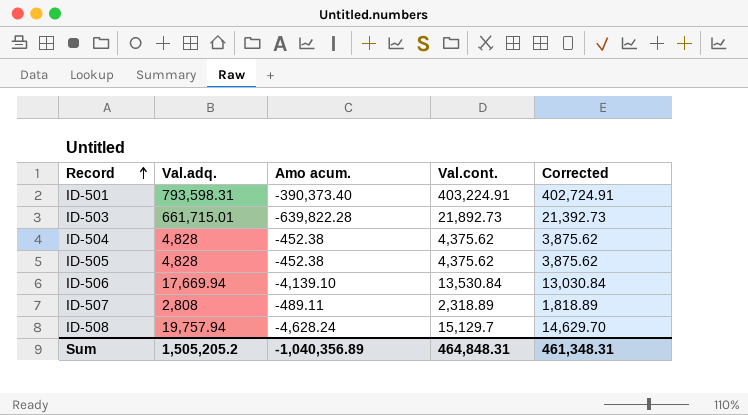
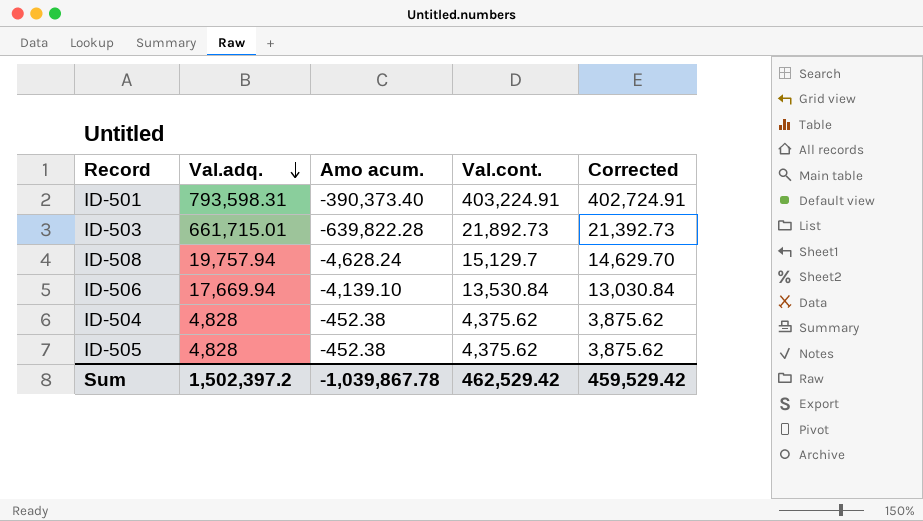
row order: Record ascending -> Val.adq. descending
row ID-507: 2,808 | -489.11 | 2,318.89 | 1,818.89 -> none
Sum | Val.adq.: 1,505,205.2 -> 1,502,397.2
Sum | Amo acum.: -1,040,356.89 -> -1,039,867.78
Sum | Val.cont.: 464,848.31 -> 462,529.42
Sum | Corrected: 461,348.31 -> 459,529.42

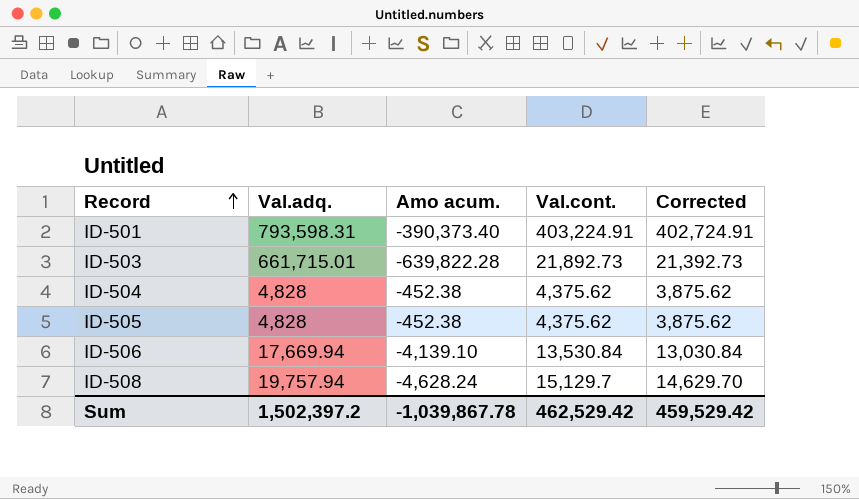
row order: Val.adq. descending -> Record ascending

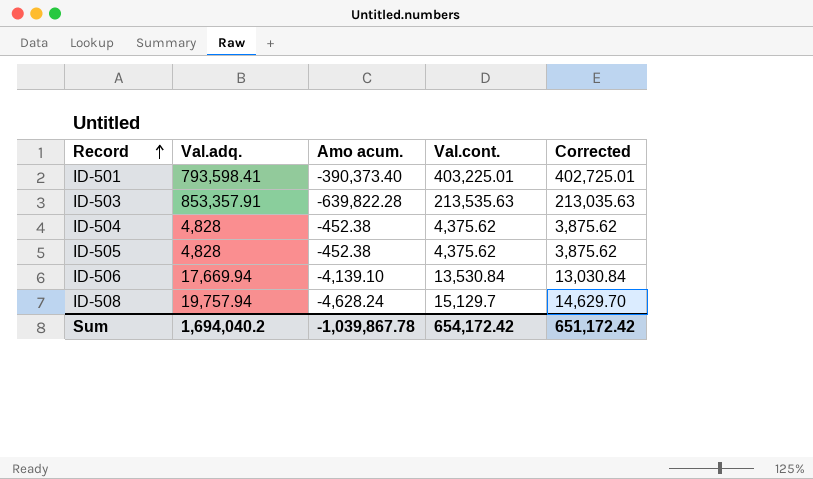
ID-501 | Val.adq.: 793,598.31 -> 793,598.41
ID-501 | Val.cont.: 403,224.91 -> 403,225.01
ID-501 | Corrected: 402,724.91 -> 402,725.01
ID-503 | Val.adq.: 661,715.01 -> 853,357.91
ID-503 | Val.cont.: 21,892.73 -> 213,535.63
ID-503 | Corrected: 21,392.73 -> 213,035.63
Sum | Val.adq.: 1,502,397.2 -> 1,694,040.2
Sum | Val.cont.: 462,529.42 -> 654,172.42
Sum | Corrected: 459,529.42 -> 651,172.42

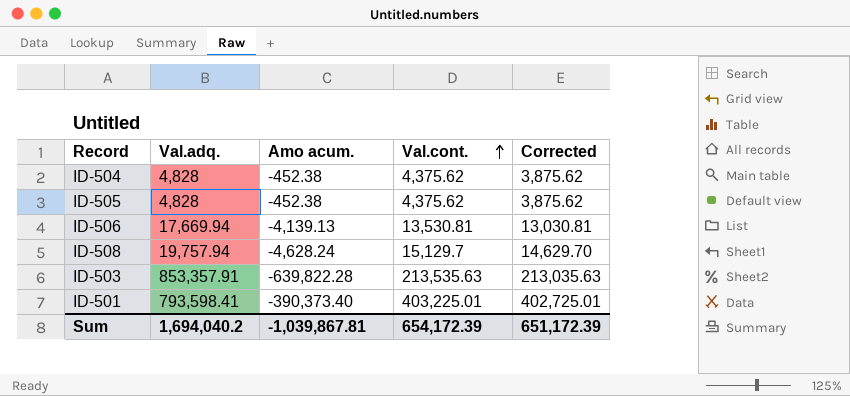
row order: Record ascending -> Val.cont. ascending
ID-506 | Amo acum.: -4,139.10 -> -4,139.13
ID-506 | Val.cont.: 13,530.84 -> 13,530.81
ID-506 | Corrected: 13,030.84 -> 13,030.81
Sum | Amo acum.: -1,039,867.78 -> -1,039,867.81
Sum | Val.cont.: 654,172.42 -> 654,172.39
Sum | Corrected: 651,172.42 -> 651,172.39

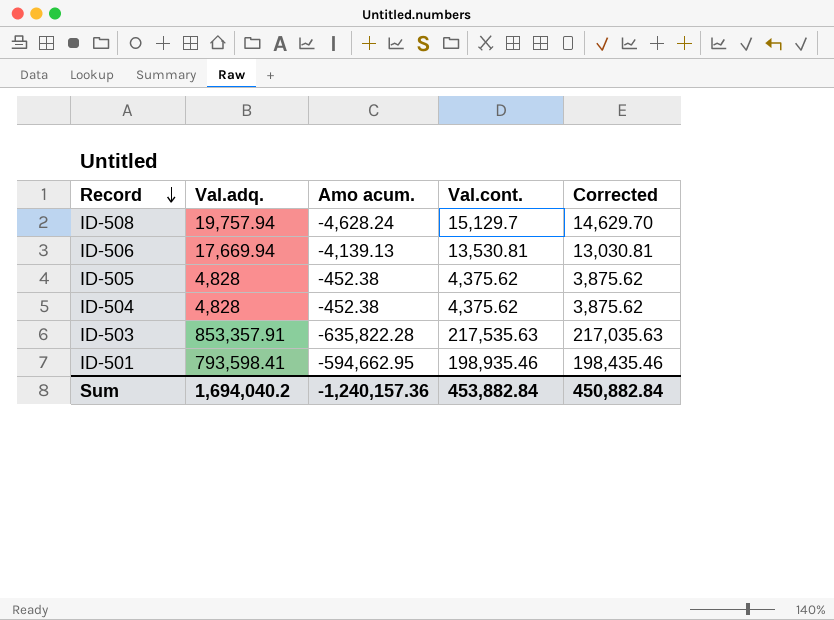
row order: Val.cont. ascending -> Record descending
ID-503 | Amo acum.: -639,822.28 -> -635,822.28
ID-503 | Val.cont.: 213,535.63 -> 217,535.63
ID-503 | Corrected: 213,035.63 -> 217,035.63
ID-501 | Amo acum.: -390,373.40 -> -594,662.95
ID-501 | Val.cont.: 403,225.01 -> 198,935.46
ID-501 | Corrected: 402,725.01 -> 198,435.46
Sum | Amo acum.: -1,039,867.81 -> -1,240,157.36
Sum | Val.cont.: 654,172.39 -> 453,882.84
Sum | Corrected: 651,172.39 -> 450,882.84

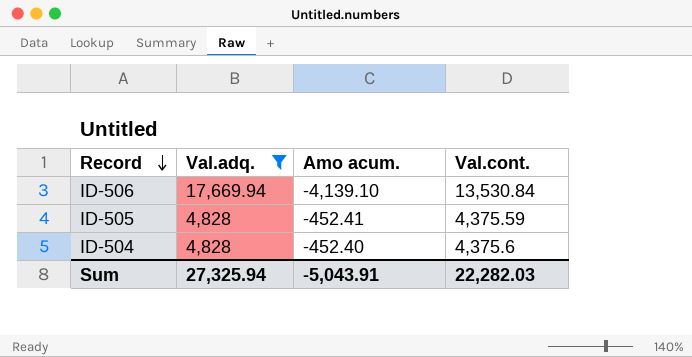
filter: none -> Val.adq. <= 17,669.94
column Corrected | formula: [Val.cont.] - 500 -> none
ID-506 | Amo acum.: -4,139.13 -> -4,139.10
ID-506 | Val.cont.: 13,530.81 -> 13,530.84
ID-505 | Amo acum.: -452.38 -> -452.41
ID-505 | Val.cont.: 4,375.62 -> 4,375.59
ID-504 | Amo acum.: -452.38 -> -452.40
ID-504 | Val.cont.: 4,375.62 -> 4,375.6
Sum | Val.adq.: 1,694,040.2 -> 27,325.94
Sum | Amo acum.: -1,240,157.36 -> -5,043.91
Sum | Val.cont.: 453,882.84 -> 22,282.03

